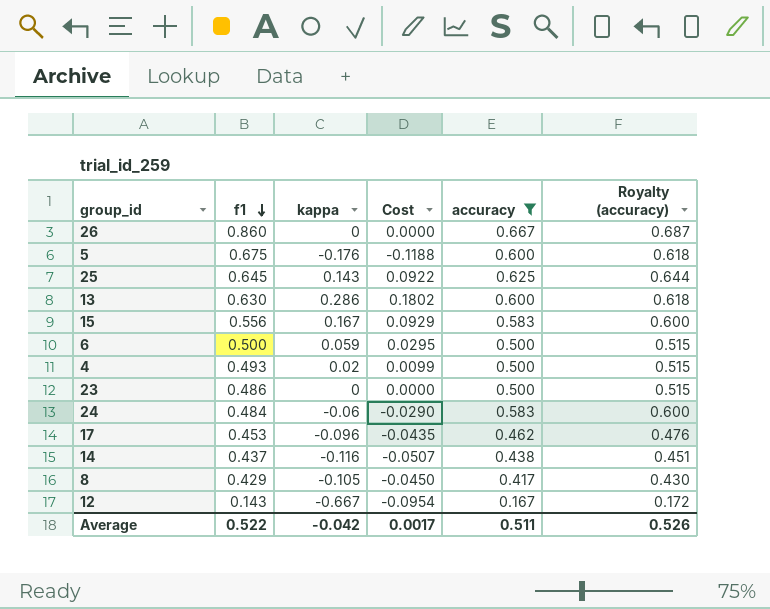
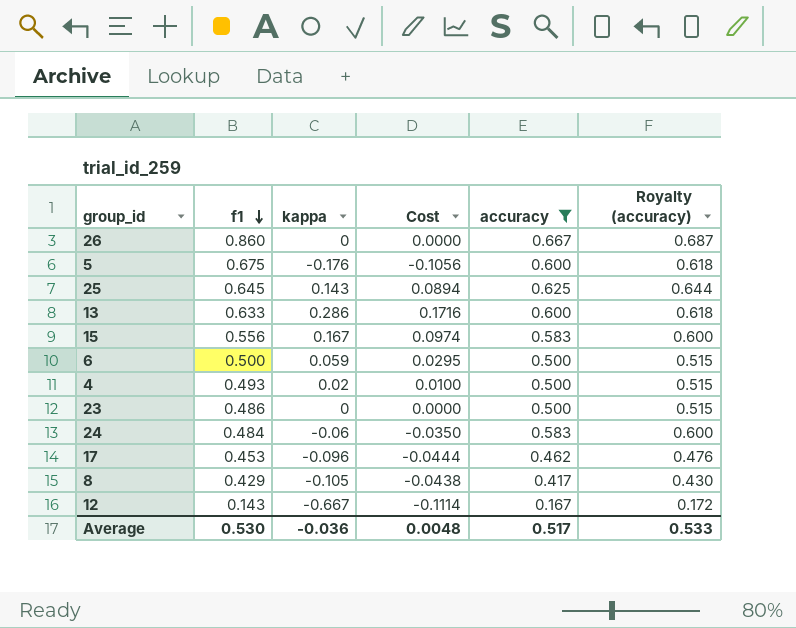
column Cost | formula: [f1] * [kappa] -> [kappa] * [accuracy]
row 14: 0.437 | -0.116 | -0.0507 | 0.438 | 0.451 -> none
13 | f1: 0.630 -> 0.633
Average | f1: 0.522 -> 0.530
Average | kappa: -0.042 -> -0.036
Average | Cost: 0.0017 -> 0.0048
Average | accuracy: 0.511 -> 0.517
Average | Royalty (accuracy): 0.526 -> 0.533

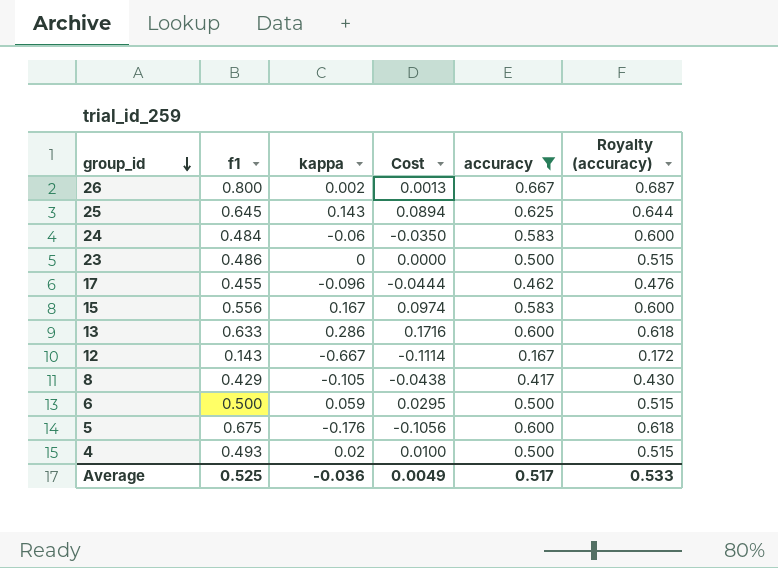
row order: f1 descending -> group_id descending
26 | f1: 0.860 -> 0.800
26 | kappa: 0 -> 0.002
26 | Cost: 0.0000 -> 0.0013
17 | f1: 0.453 -> 0.455
Average | f1: 0.530 -> 0.525
Average | Cost: 0.0048 -> 0.0049

